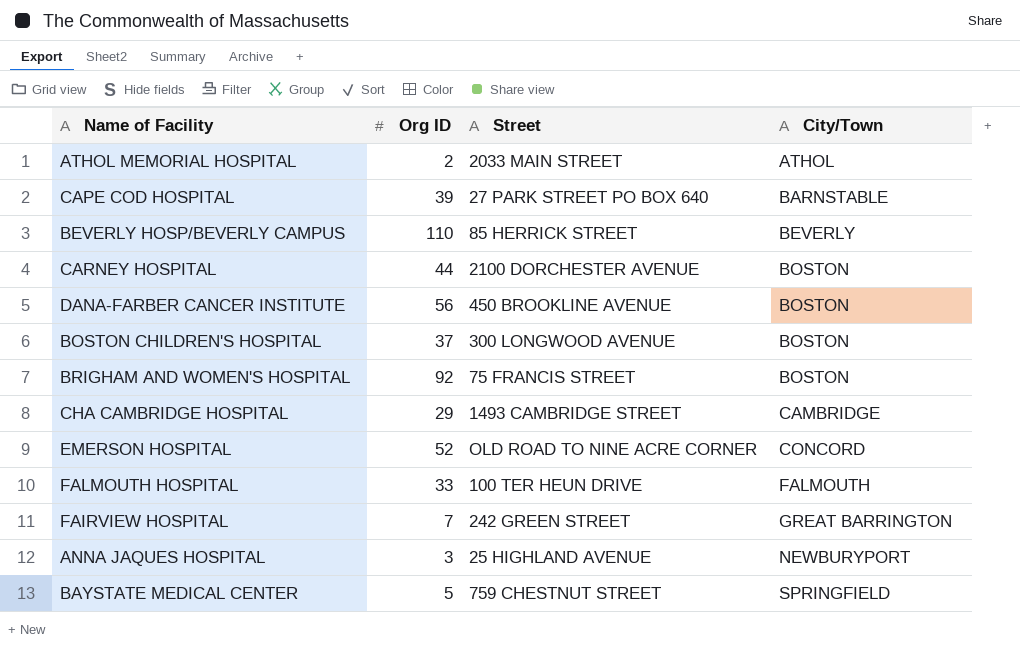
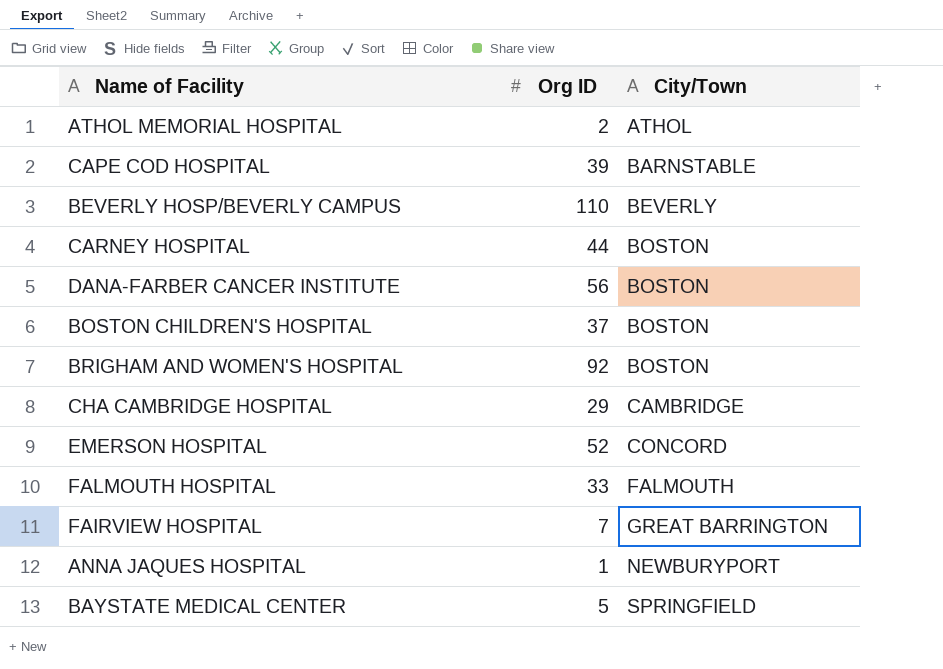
column Street | position: 3 -> none
ANNA JAQUES HOSPITAL | Org ID: 3 -> 1

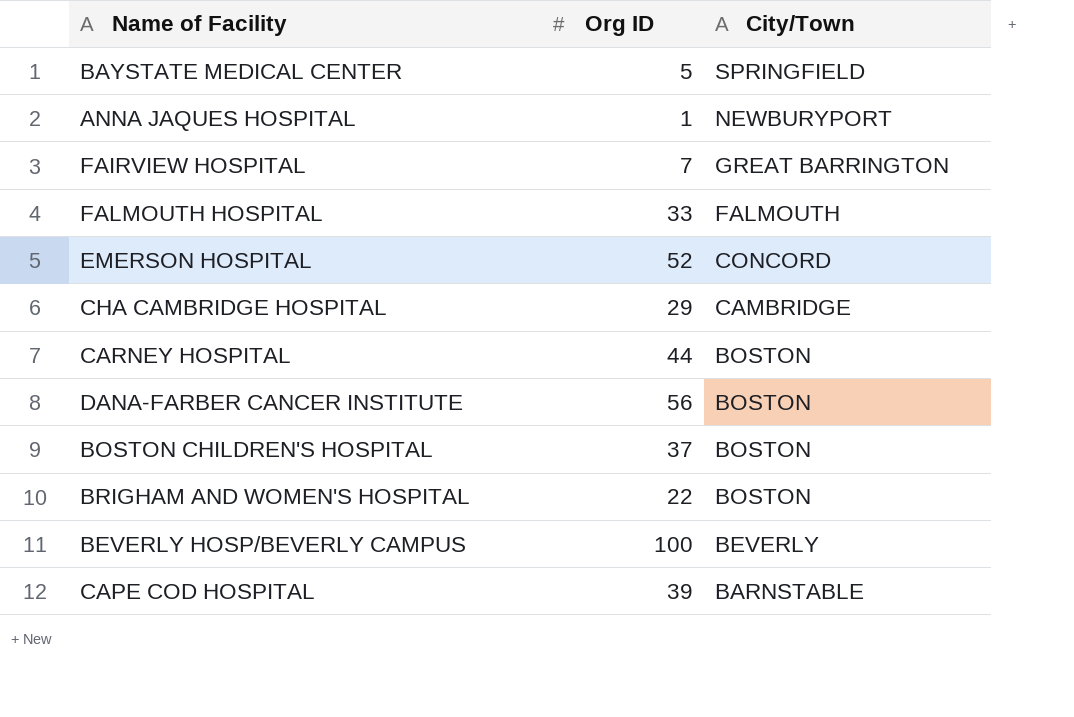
row order: City/Town ascending -> City/Town descending
row ATHOL MEMORIAL HOSPITAL: 2 | ATHOL -> none
BRIGHAM AND WOMEN'S HOSPITAL | Org ID: 92 -> 22
BEVERLY HOSP/BEVERLY CAMPUS | Org ID: 110 -> 100

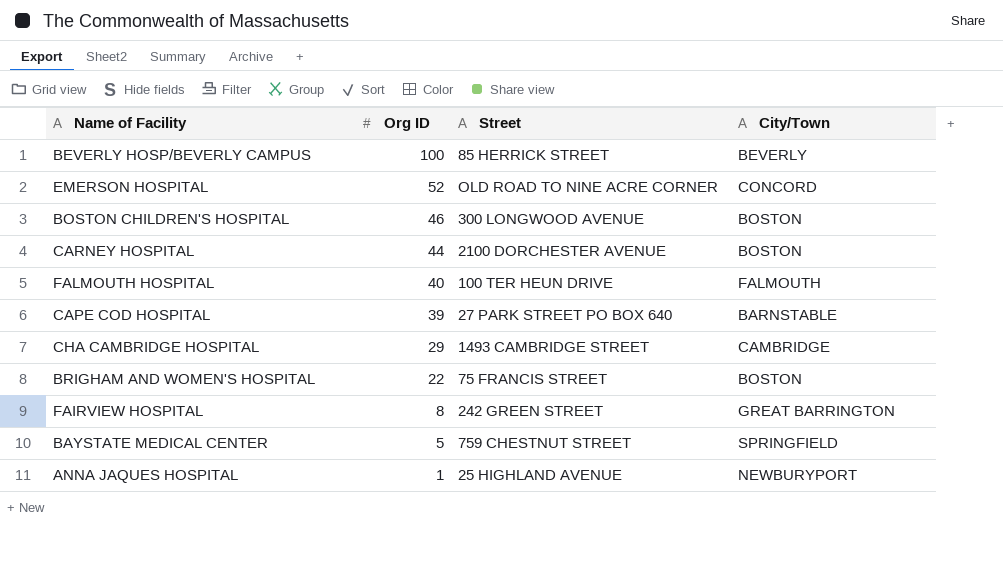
row order: City/Town descending -> Org ID descending
column Street | position: none -> 3
row DANA-FARBER CANCER INSTITUTE: 56 | BOSTON -> none
BOSTON CHILDREN'S HOSPITAL | Org ID: 37 -> 46
FALMOUTH HOSPITAL | Org ID: 33 -> 40
FAIRVIEW HOSPITAL | Org ID: 7 -> 8

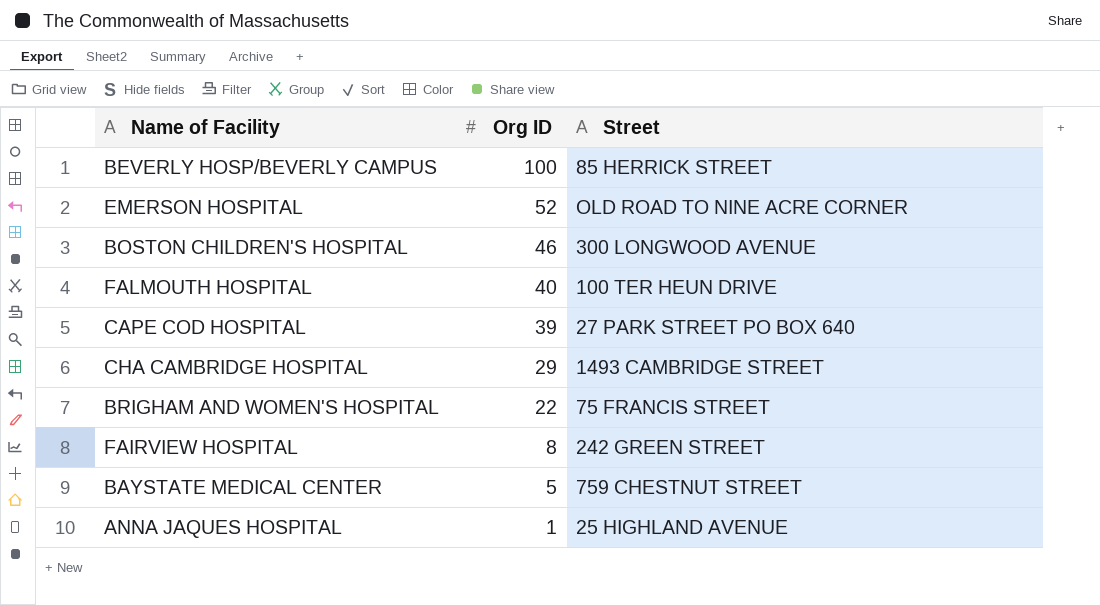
column City/Town | position: 4 -> none
row CARNEY HOSPITAL: 44 | 2100 DORCHESTER AVENUE | BOSTON -> none

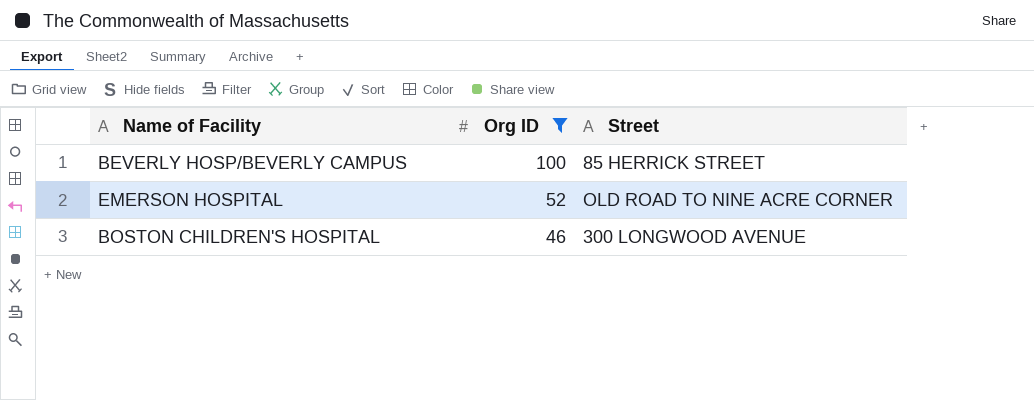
filter: none -> Org ID >= 46

